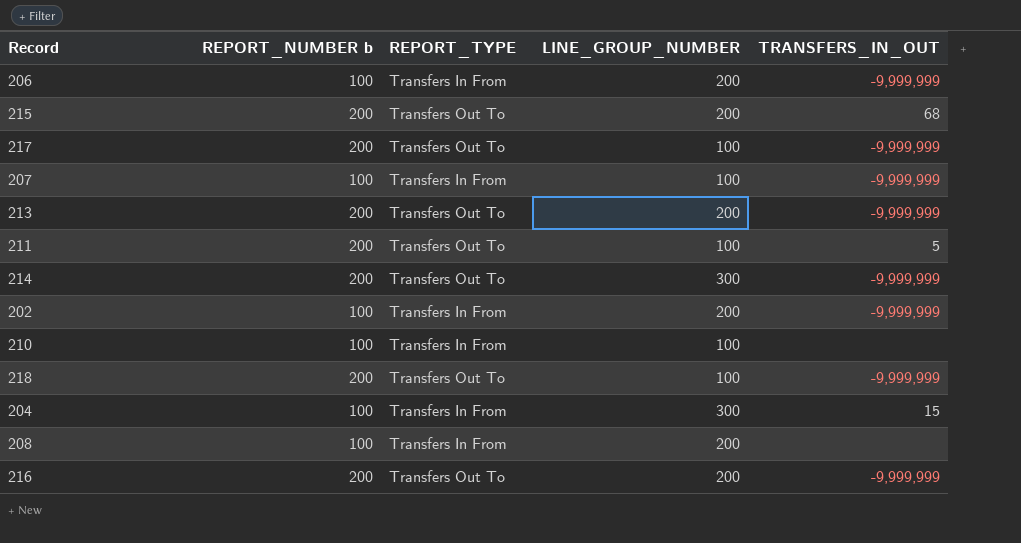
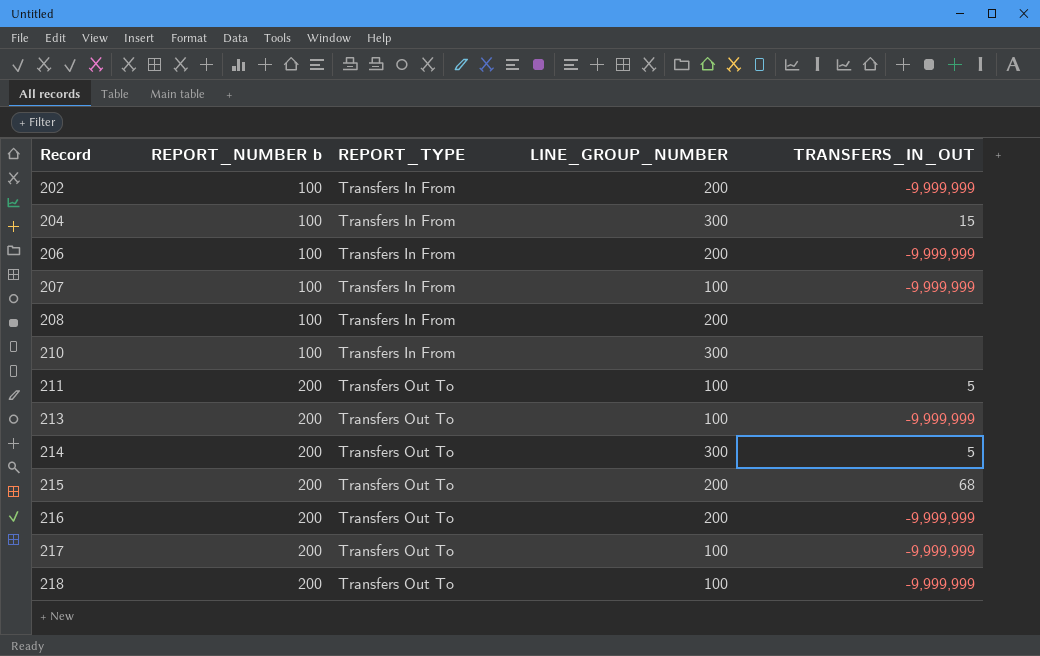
row order: none -> Record ascending
210 | LINE_GROUP_NUMBER: 100 -> 300
213 | LINE_GROUP_NUMBER: 200 -> 100
214 | TRANSFERS_IN_OUT: -9,999,999 -> 5

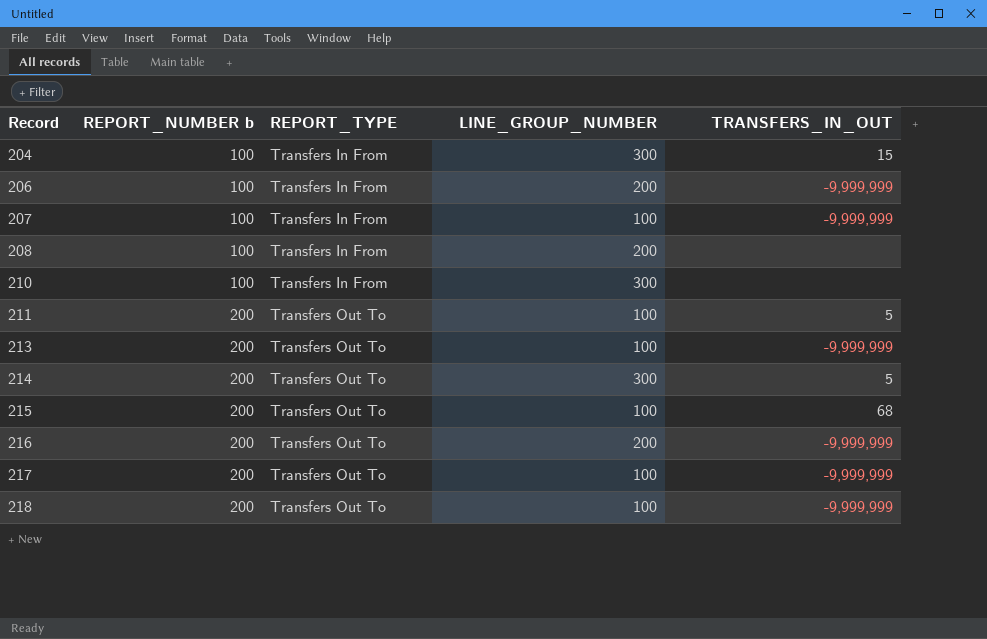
row 202: 100 | Transfers In From | 200 | -9,999,999 -> none
215 | LINE_GROUP_NUMBER: 200 -> 100

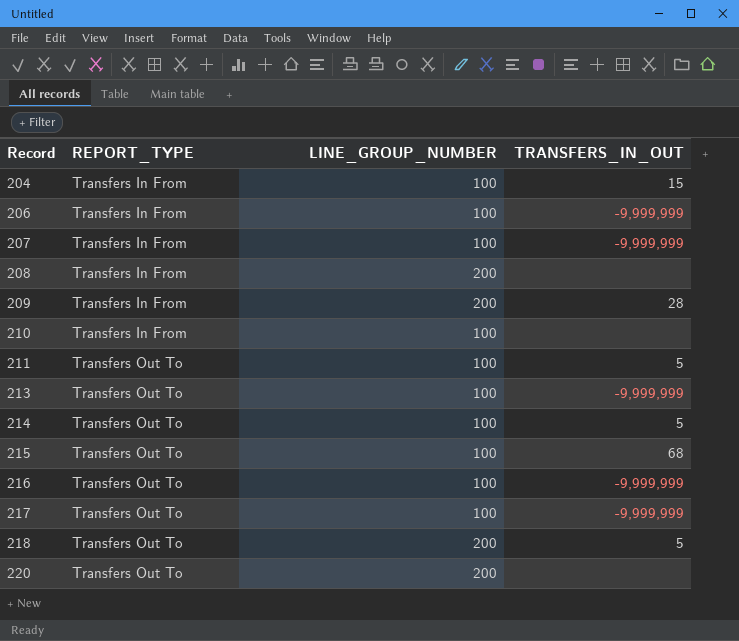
column REPORT_NUMBER b | position: 2 -> none
204 | LINE_GROUP_NUMBER: 300 -> 100
206 | LINE_GROUP_NUMBER: 200 -> 100
row 209: none -> Transfers In From | 200 | 28
210 | LINE_GROUP_NUMBER: 300 -> 100
214 | LINE_GROUP_NUMBER: 300 -> 100
216 | LINE_GROUP_NUMBER: 200 -> 100
218 | LINE_GROUP_NUMBER: 100 -> 200
218 | TRANSFERS_IN_OUT: -9,999,999 -> 5
row 220: none -> Transfers Out To | 200 | none

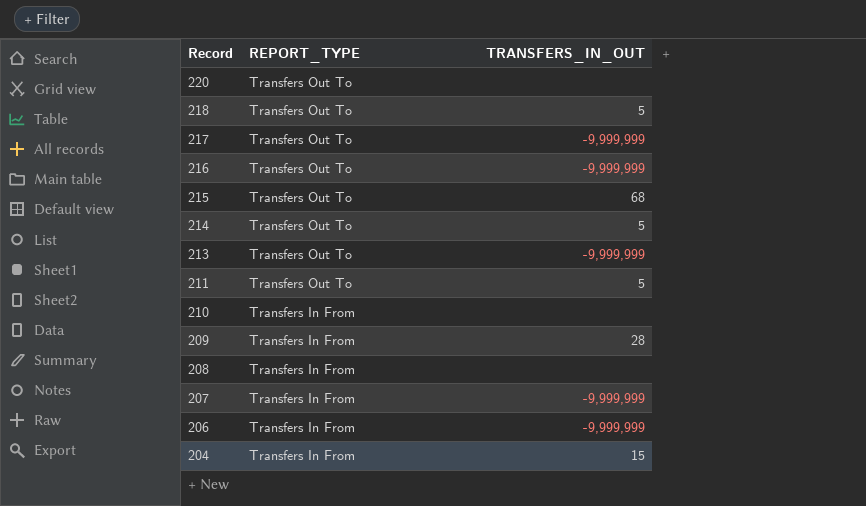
row order: Record ascending -> Record descending
column LINE_GROUP_NUMBER | position: 3 -> none

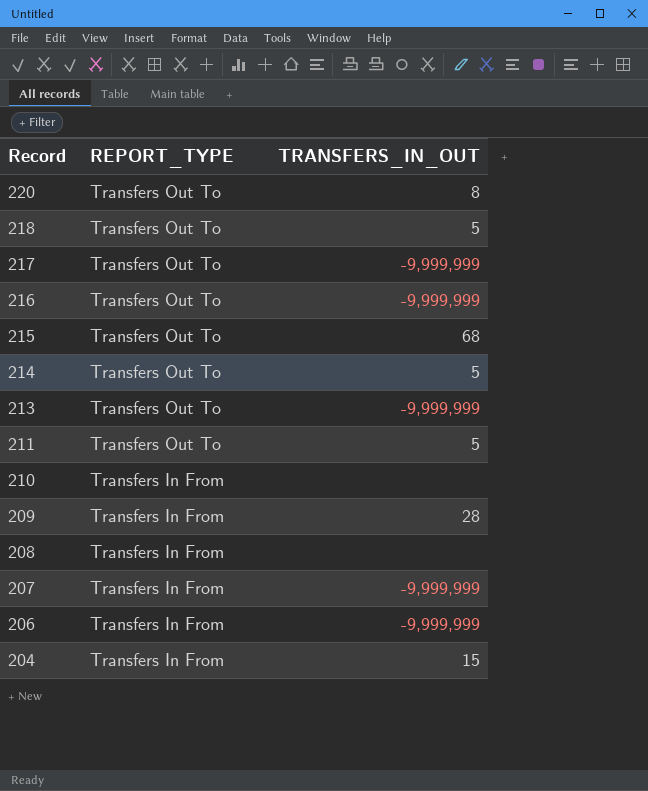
220 | TRANSFERS_IN_OUT: none -> 8

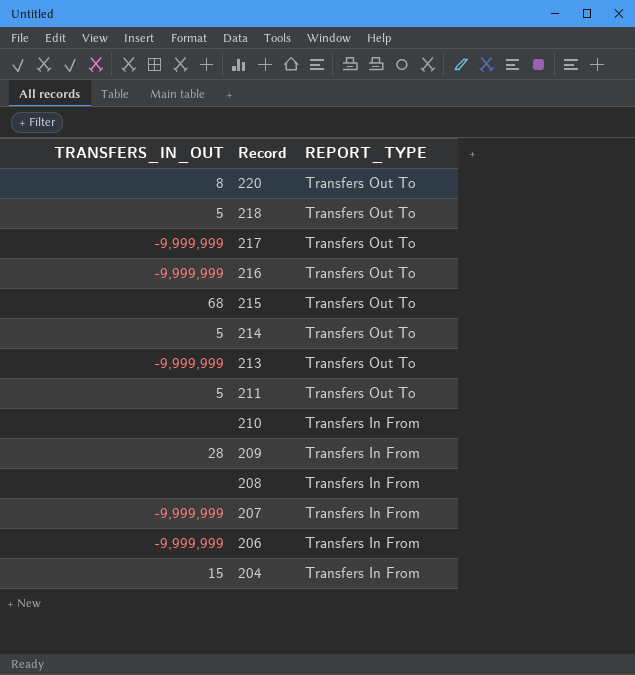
column TRANSFERS_IN_OUT | position: 3 -> 1

